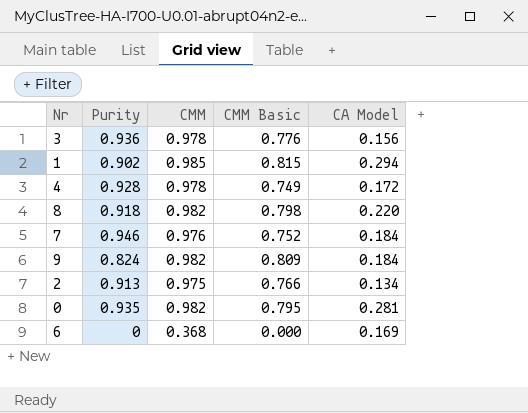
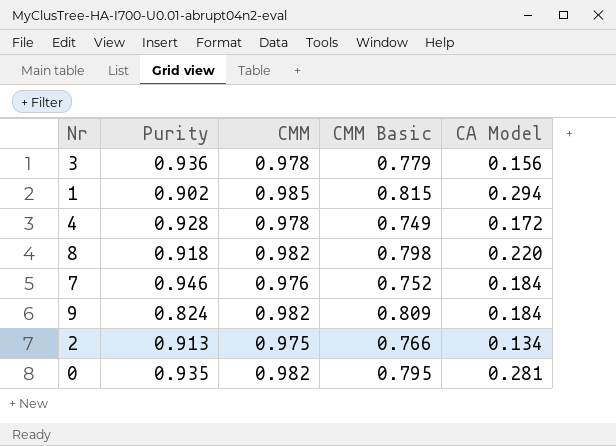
row 6: 0 | 0.368 | 0.000 | 0.169 -> none
3 | CMM Basic: 0.776 -> 0.779

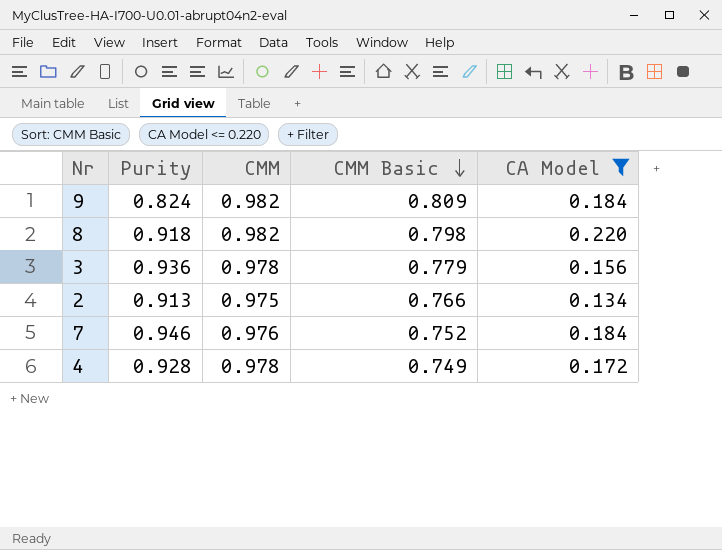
filter: none -> CA Model <= 0.220
row order: none -> CMM Basic descending

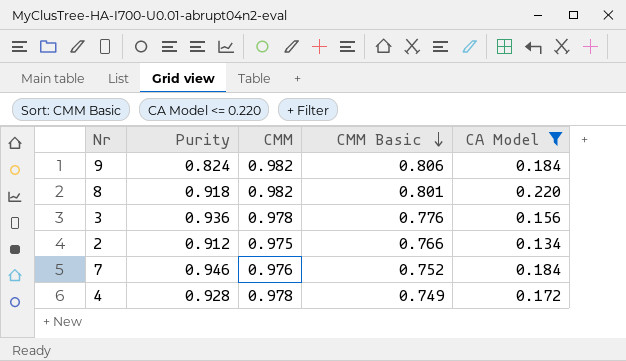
9 | CMM Basic: 0.809 -> 0.806
8 | CMM Basic: 0.798 -> 0.801
3 | CMM Basic: 0.779 -> 0.776
2 | Purity: 0.913 -> 0.912

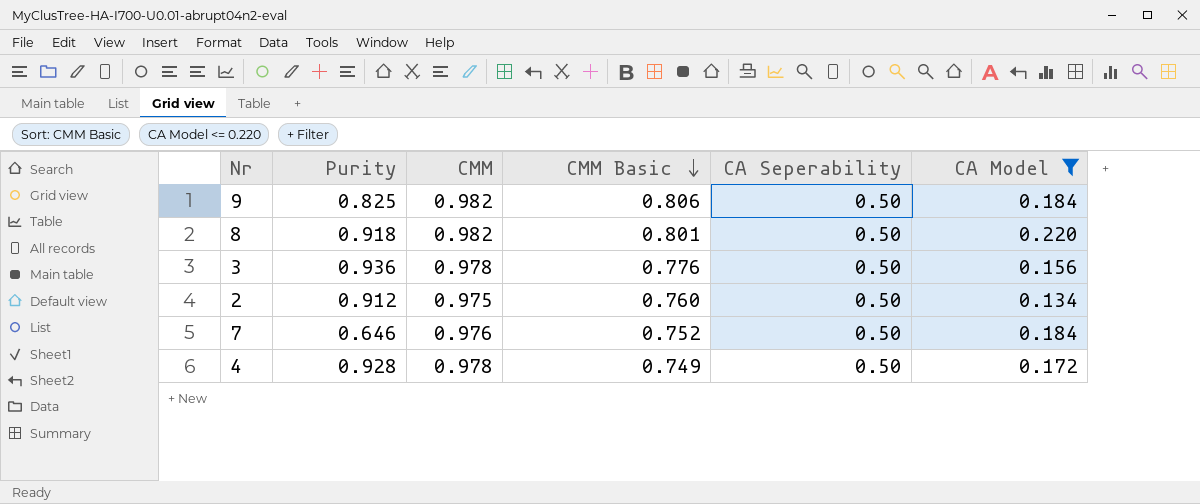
column CA Seperability | position: none -> 5
9 | Purity: 0.824 -> 0.825
2 | CMM Basic: 0.766 -> 0.760
7 | Purity: 0.946 -> 0.646

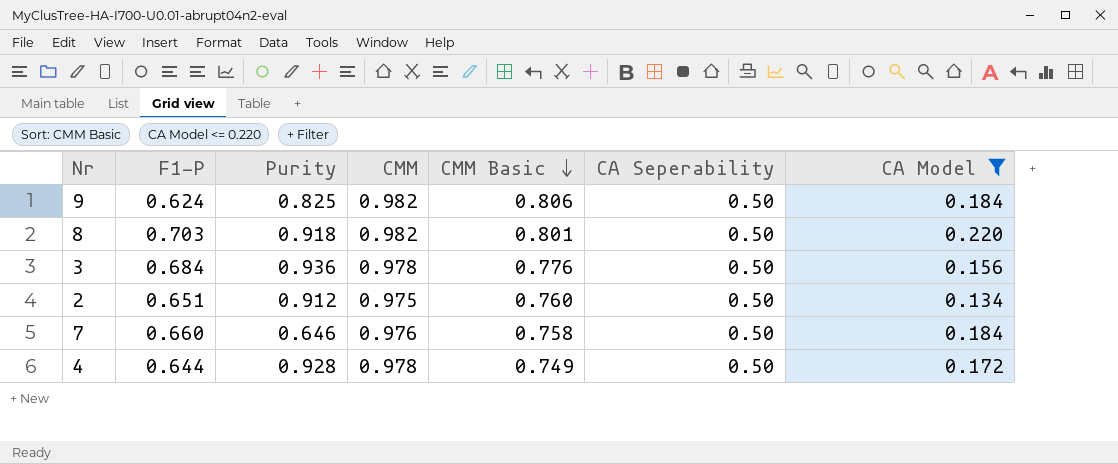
column F1-P | position: none -> 2
7 | CMM Basic: 0.752 -> 0.758

